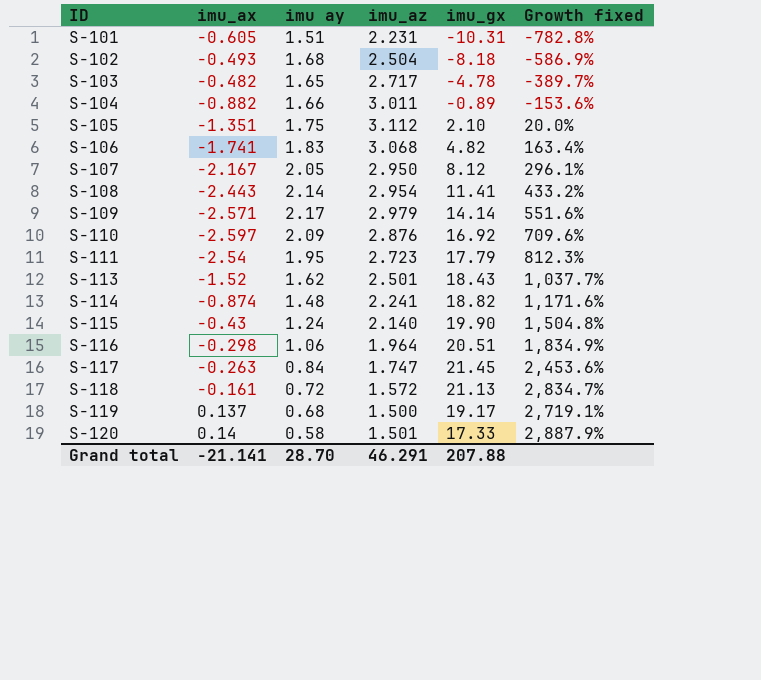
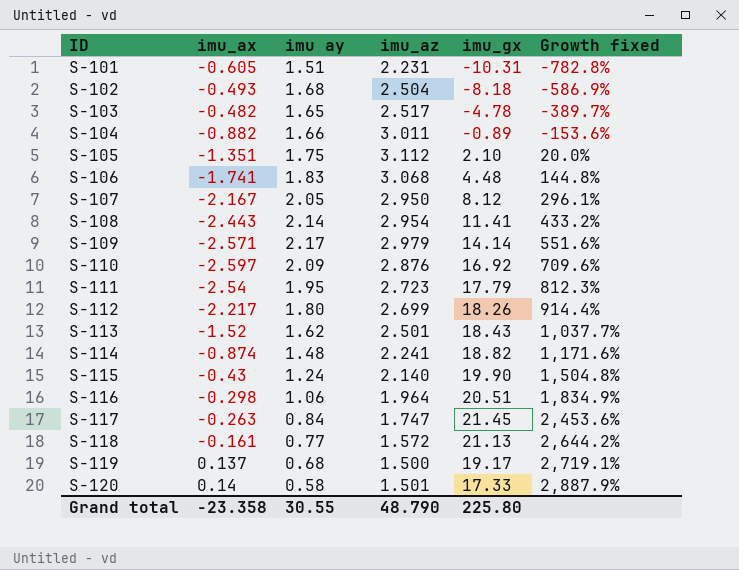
S-103 | imu_az: 2.717 -> 2.517
S-106 | imu_gx: 4.82 -> 4.48
S-106 | Growth fixed: 163.4% -> 144.8%
row S-112: none -> -2.217 | 1.80 | 2.699 | 18.26 | 914.4%
S-118 | imu ay: 0.72 -> 0.77
S-118 | Growth fixed: 2,834.7% -> 2,644.2%
Grand total | imu_ax: -21.141 -> -23.358
Grand total | imu ay: 28.70 -> 30.55
Grand total | imu_az: 46.291 -> 48.790
Grand total | imu_gx: 207.88 -> 225.80

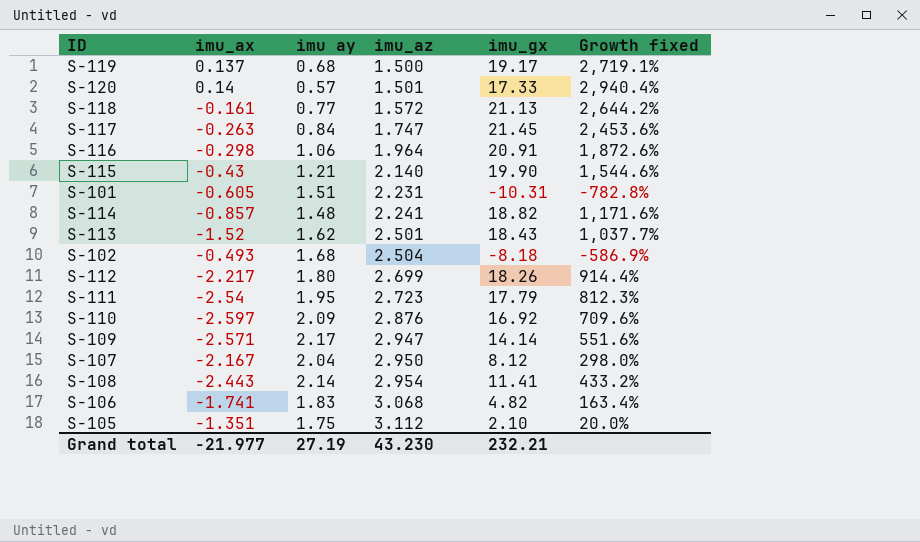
row order: ID ascending -> imu_az ascending
row S-103: -0.482 | 1.65 | 2.517 | -4.78 | -389.7% -> none
row S-104: -0.882 | 1.66 | 3.011 | -0.89 | -153.6% -> none
S-120 | imu ay: 0.58 -> 0.57
S-120 | Growth fixed: 2,887.9% -> 2,940.4%
S-116 | imu_gx: 20.51 -> 20.91
S-116 | Growth fixed: 1,834.9% -> 1,872.6%
S-115 | imu ay: 1.24 -> 1.21
S-115 | Growth fixed: 1,504.8% -> 1,544.6%
S-114 | imu_ax: -0.874 -> -0.857
S-109 | imu_az: 2.979 -> 2.947
S-107 | imu ay: 2.05 -> 2.04
S-107 | Growth fixed: 296.1% -> 298.0%
S-106 | imu_gx: 4.48 -> 4.82
S-106 | Growth fixed: 144.8% -> 163.4%
Grand total | imu_ax: -23.358 -> -21.977
Grand total | imu ay: 30.55 -> 27.19
Grand total | imu_az: 48.790 -> 43.230
Grand total | imu_gx: 225.80 -> 232.21

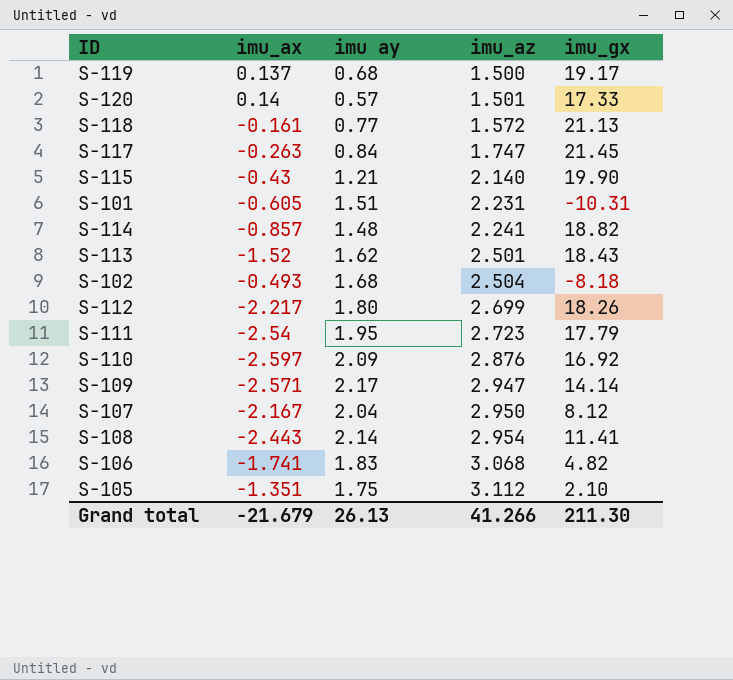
column Growth fixed | formula: ([imu_gx] - [imu ay]) / [imu ay] -> none
row S-116: -0.298 | 1.06 | 1.964 | 20.91 | 1,872.6% -> none
Grand total | imu_ax: -21.977 -> -21.679
Grand total | imu ay: 27.19 -> 26.13
Grand total | imu_az: 43.230 -> 41.266
Grand total | imu_gx: 232.21 -> 211.30

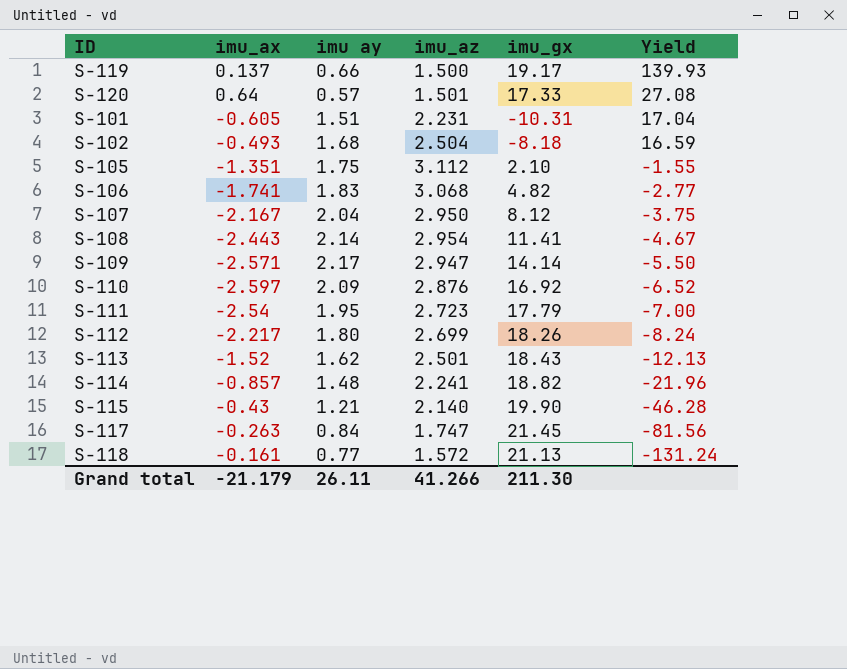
row order: imu_az ascending -> Yield descending
column Yield | formula: none -> [imu_gx] / [imu_ax]
S-119 | imu ay: 0.68 -> 0.66
S-120 | imu_ax: 0.14 -> 0.64
Grand total | imu_ax: -21.679 -> -21.179
Grand total | imu ay: 26.13 -> 26.11

